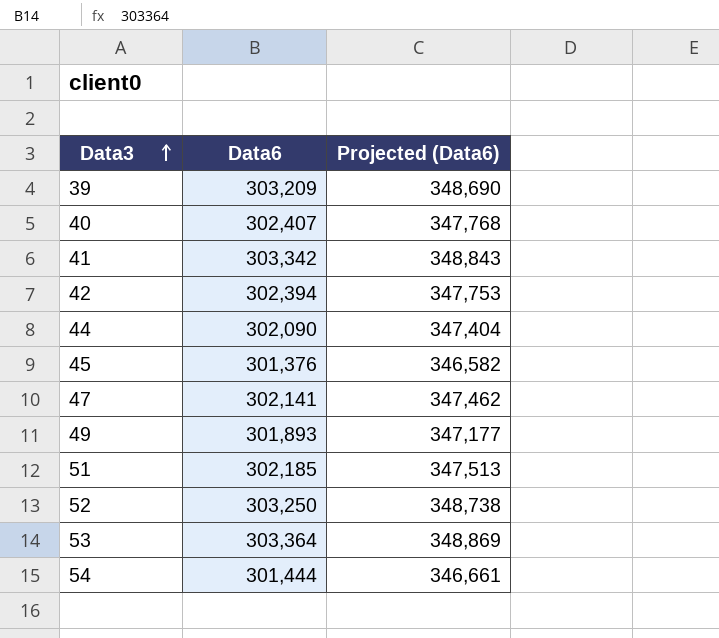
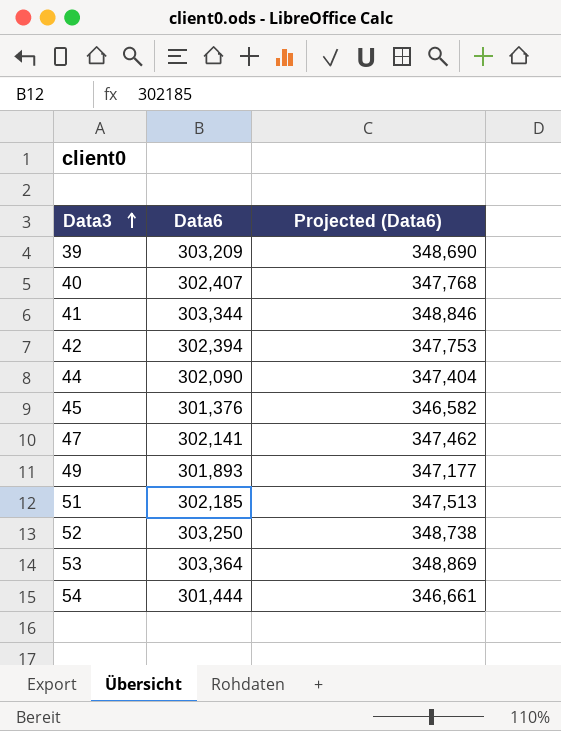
41 | Data6: 303,342 -> 303,344
41 | Projected (Data6): 348,843 -> 348,846

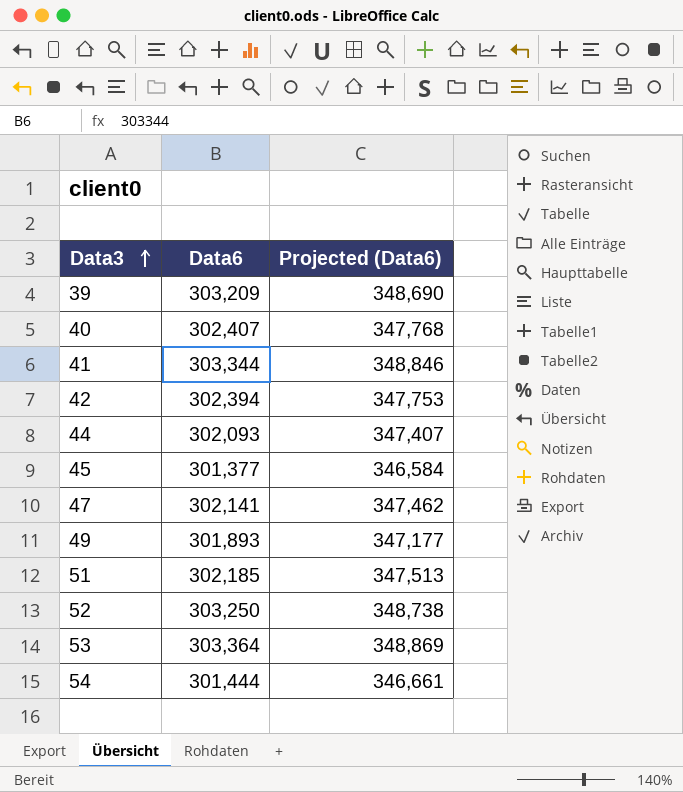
44 | Data6: 302,090 -> 302,093
44 | Projected (Data6): 347,404 -> 347,407
45 | Data6: 301,376 -> 301,377
45 | Projected (Data6): 346,582 -> 346,584

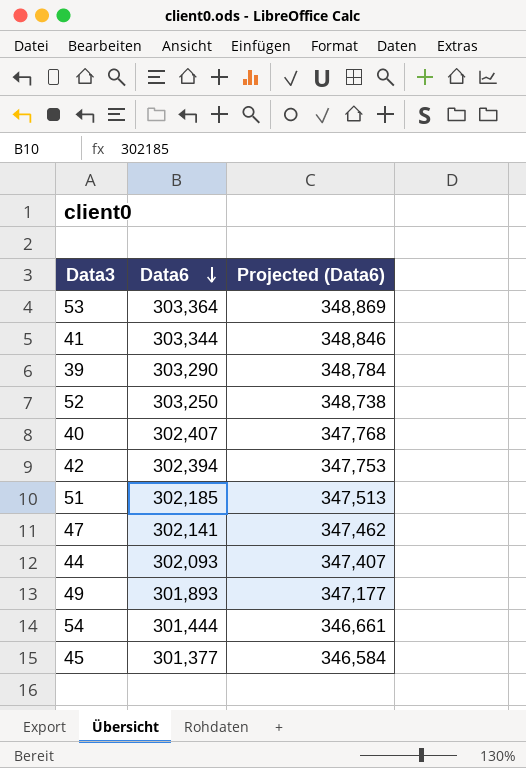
row order: Data3 ascending -> Data6 descending
39 | Data6: 303,209 -> 303,290
39 | Projected (Data6): 348,690 -> 348,784

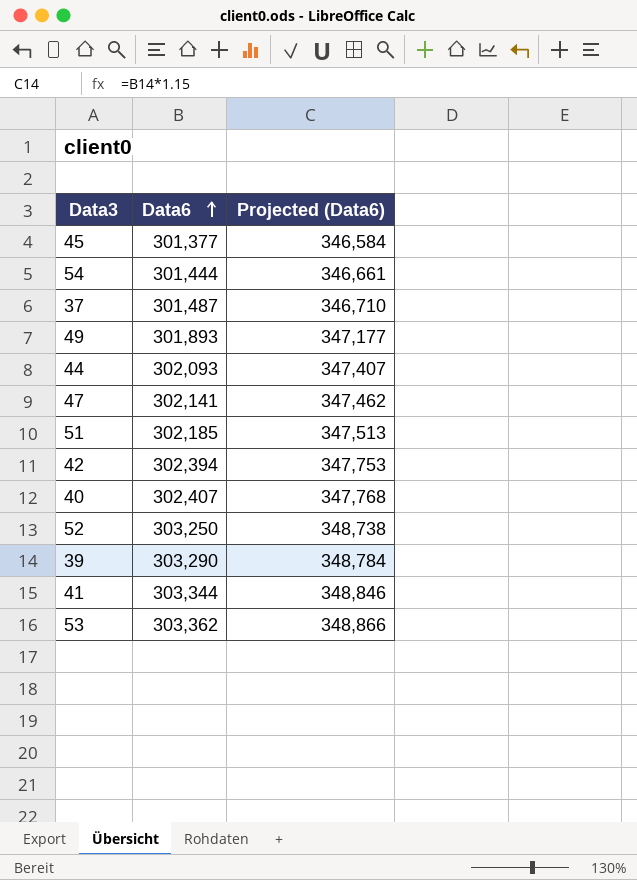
row order: Data6 descending -> Data6 ascending
row 37: none -> 301,487 | 346,710
53 | Data6: 303,364 -> 303,362
53 | Projected (Data6): 348,869 -> 348,866

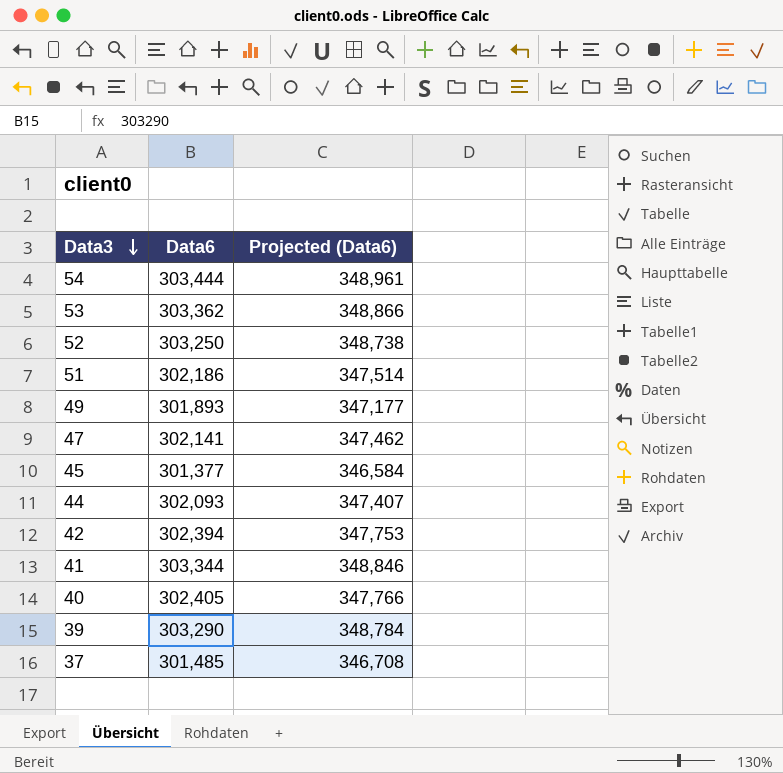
row order: Data6 ascending -> Data3 descending
54 | Data6: 301,444 -> 303,444
54 | Projected (Data6): 346,661 -> 348,961
51 | Data6: 302,185 -> 302,186
51 | Projected (Data6): 347,513 -> 347,514
40 | Data6: 302,407 -> 302,405
40 | Projected (Data6): 347,768 -> 347,766
37 | Data6: 301,487 -> 301,485
37 | Projected (Data6): 346,710 -> 346,708

